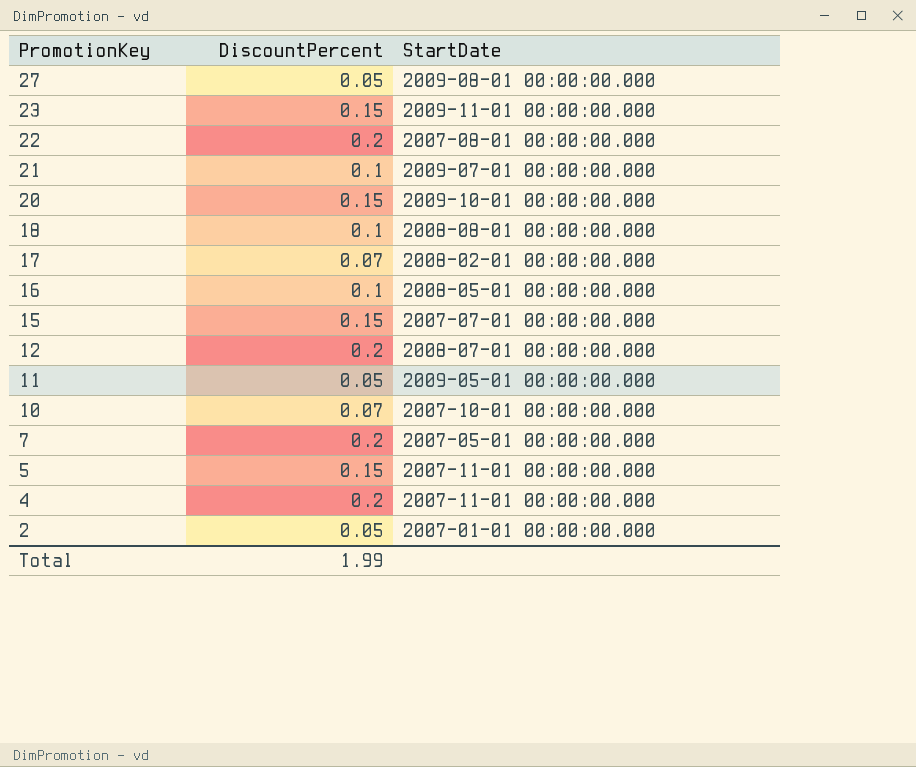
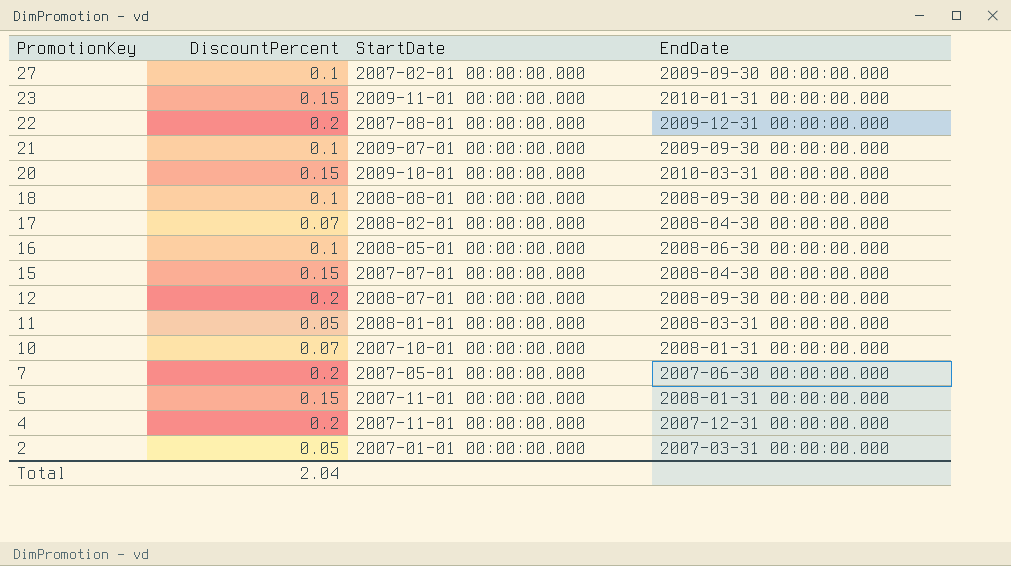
column EndDate | position: none -> 4
27 | DiscountPercent: 0.05 -> 0.1
27 | StartDate: 2009-08-01 00:00:00.000 -> 2007-02-01 00:00:00.000
11 | StartDate: 2009-05-01 00:00:00.000 -> 2008-01-01 00:00:00.000
Total | DiscountPercent: 1.99 -> 2.04

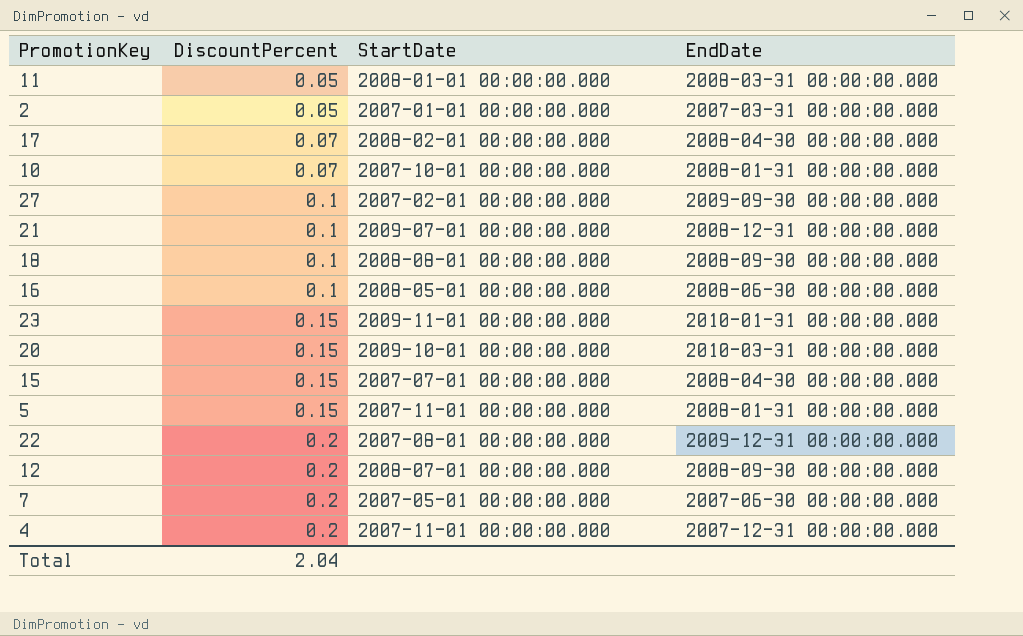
row order: PromotionKey descending -> DiscountPercent ascending
21 | EndDate: 2009-09-30 00:00:00.000 -> 2008-12-31 00:00:00.000

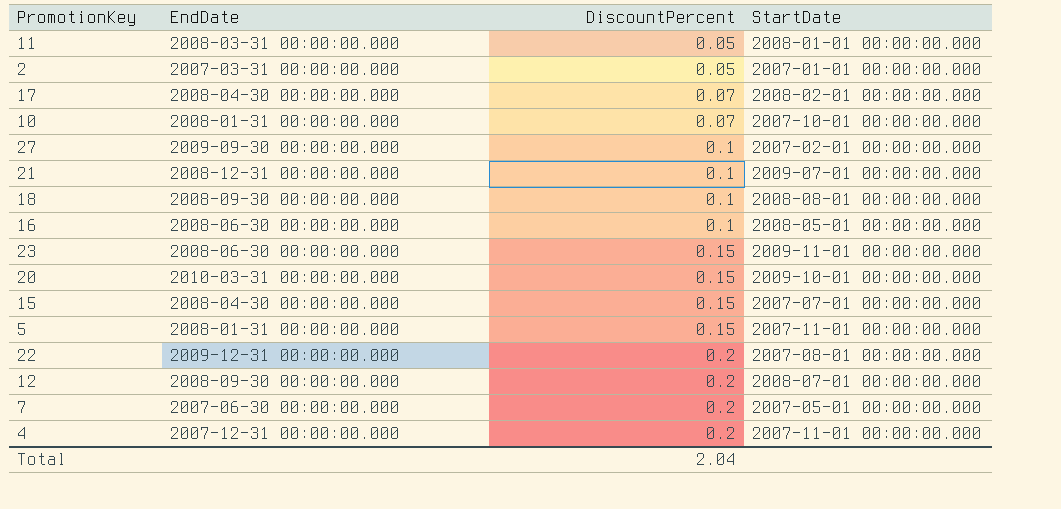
column EndDate | position: 4 -> 2
23 | EndDate: 2010-01-31 00:00:00.000 -> 2008-06-30 00:00:00.000

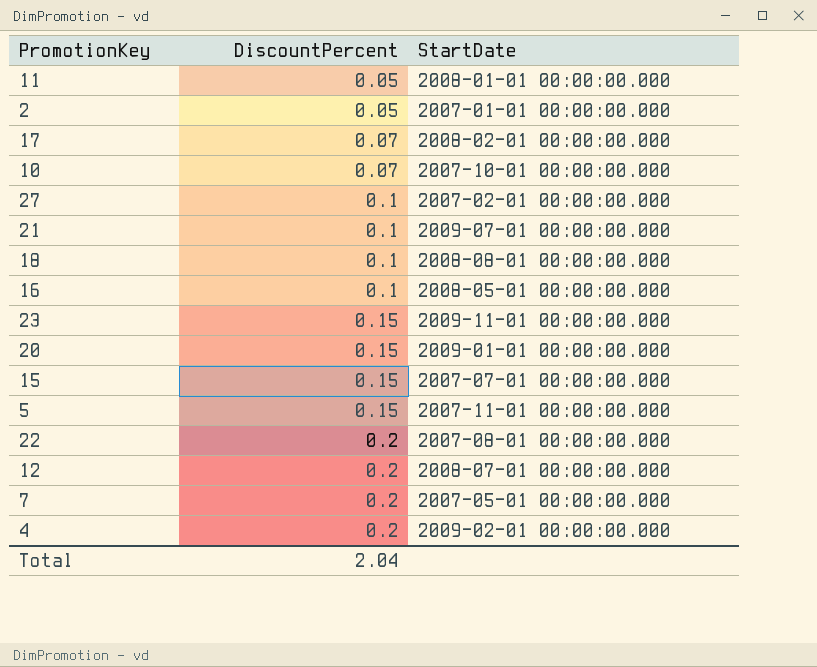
column EndDate | position: 2 -> none
20 | StartDate: 2009-10-01 00:00:00.000 -> 2009-01-01 00:00:00.000
4 | StartDate: 2007-11-01 00:00:00.000 -> 2009-02-01 00:00:00.000

